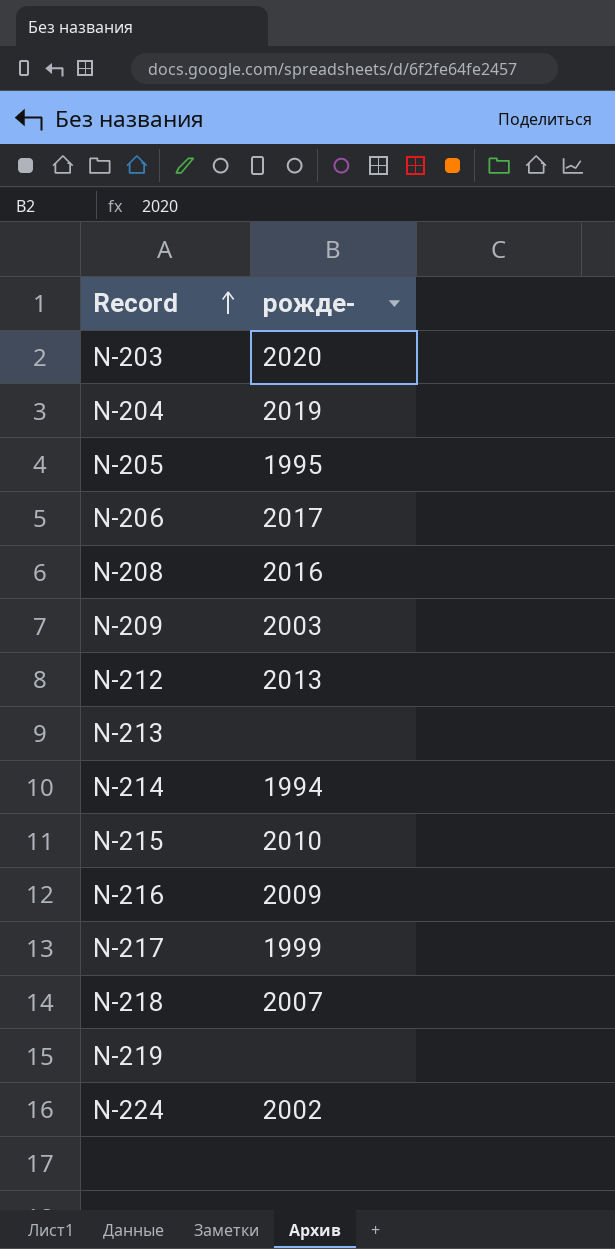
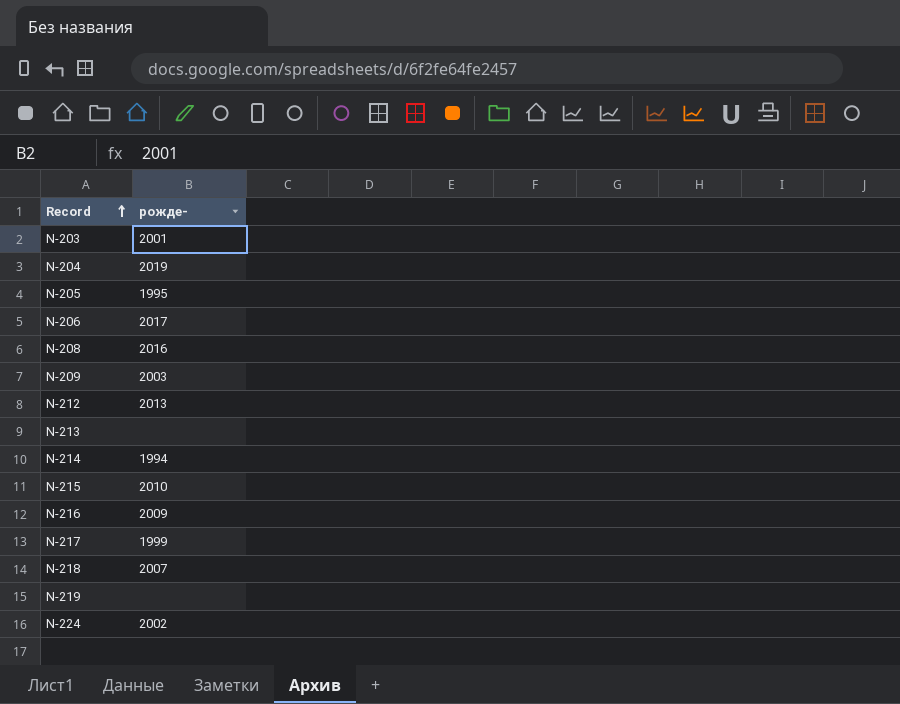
N-203 | рожде-: 2020 -> 2001

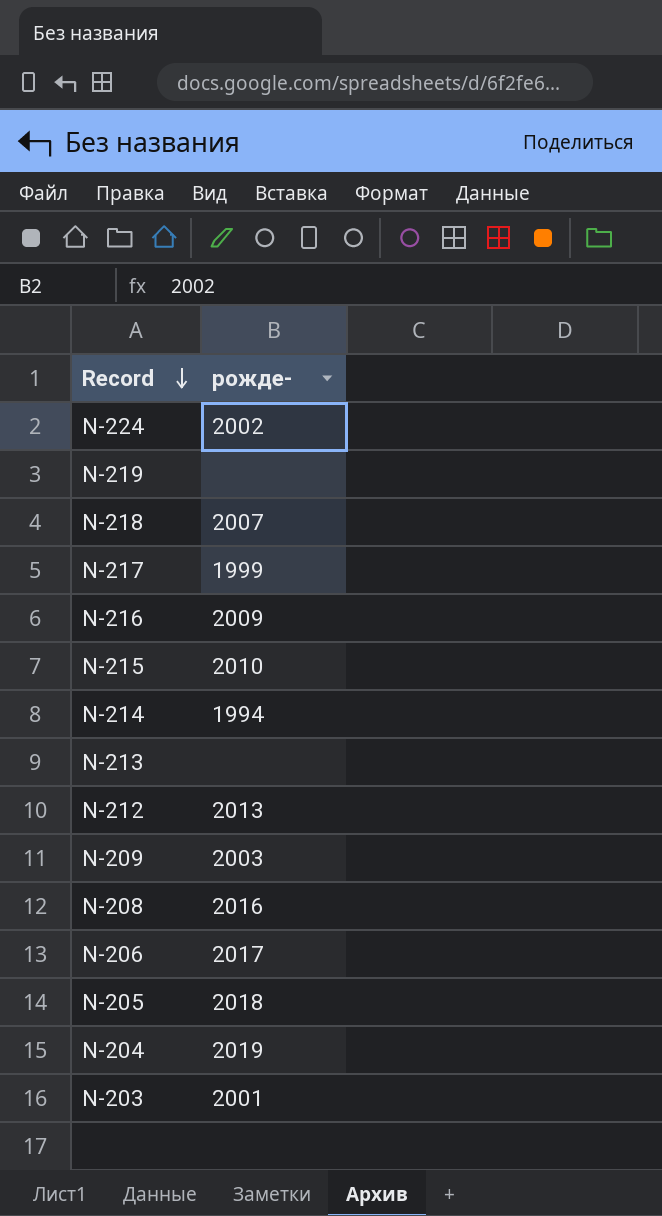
row order: Record ascending -> Record descending
N-205 | рожде-: 1995 -> 2018

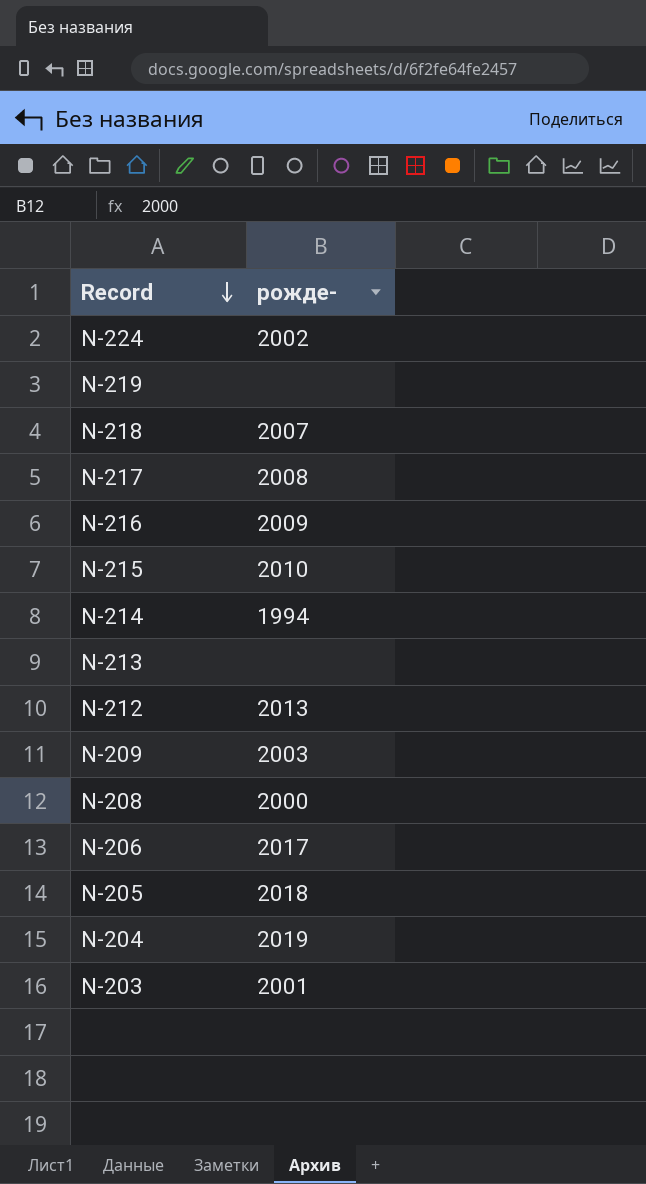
N-217 | рожде-: 1999 -> 2008
N-208 | рожде-: 2016 -> 2000

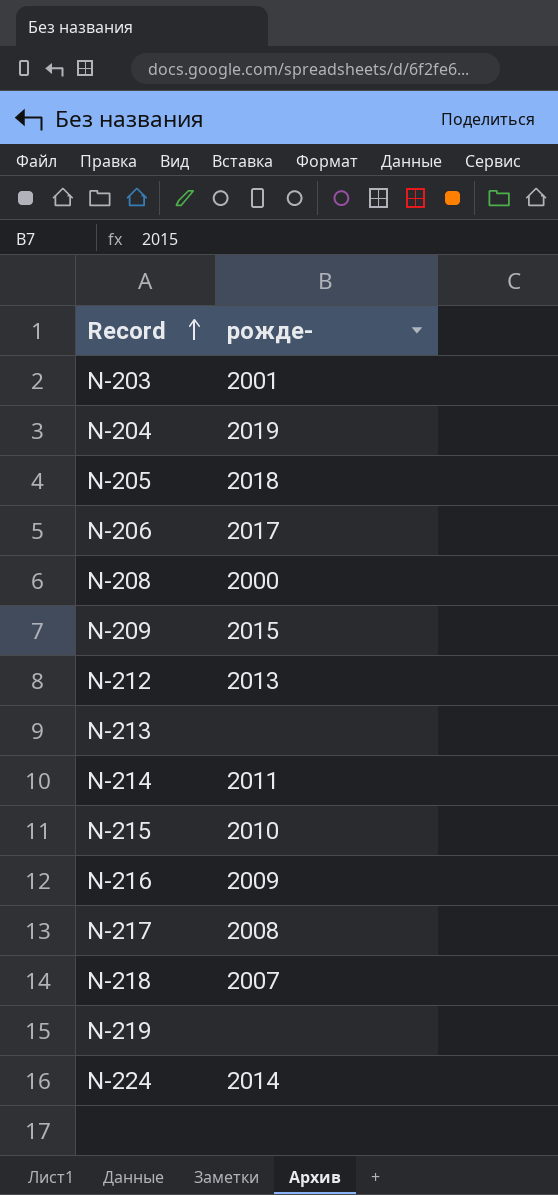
row order: Record descending -> Record ascending
N-209 | рожде-: 2003 -> 2015
N-214 | рожде-: 1994 -> 2011
N-224 | рожде-: 2002 -> 2014

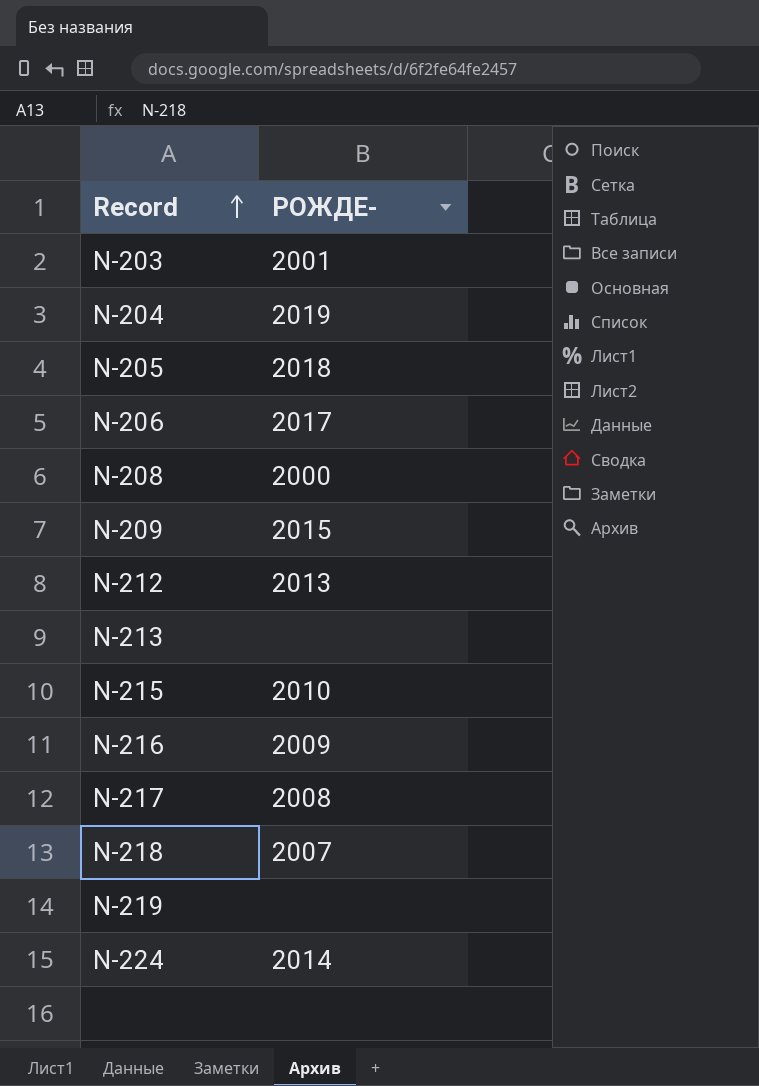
column name: рожде- -> РОЖДЕ-
row N-214: 2011 -> none

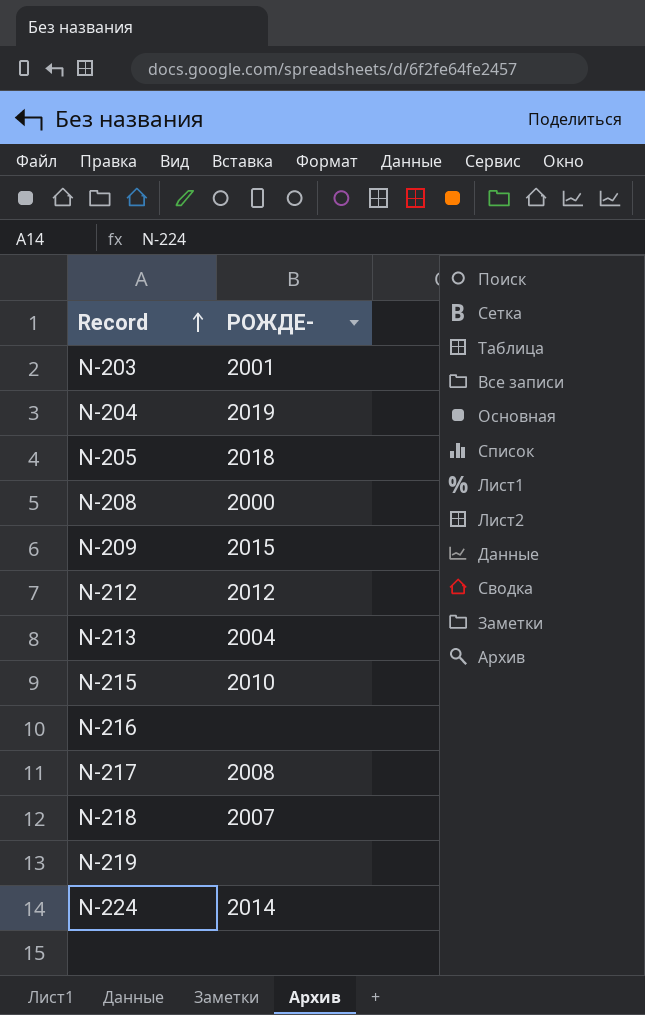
row N-206: 2017 -> none
N-212 | РОЖДЕ-: 2013 -> 2012
N-213 | РОЖДЕ-: none -> 2004
N-216 | РОЖДЕ-: 2009 -> none

